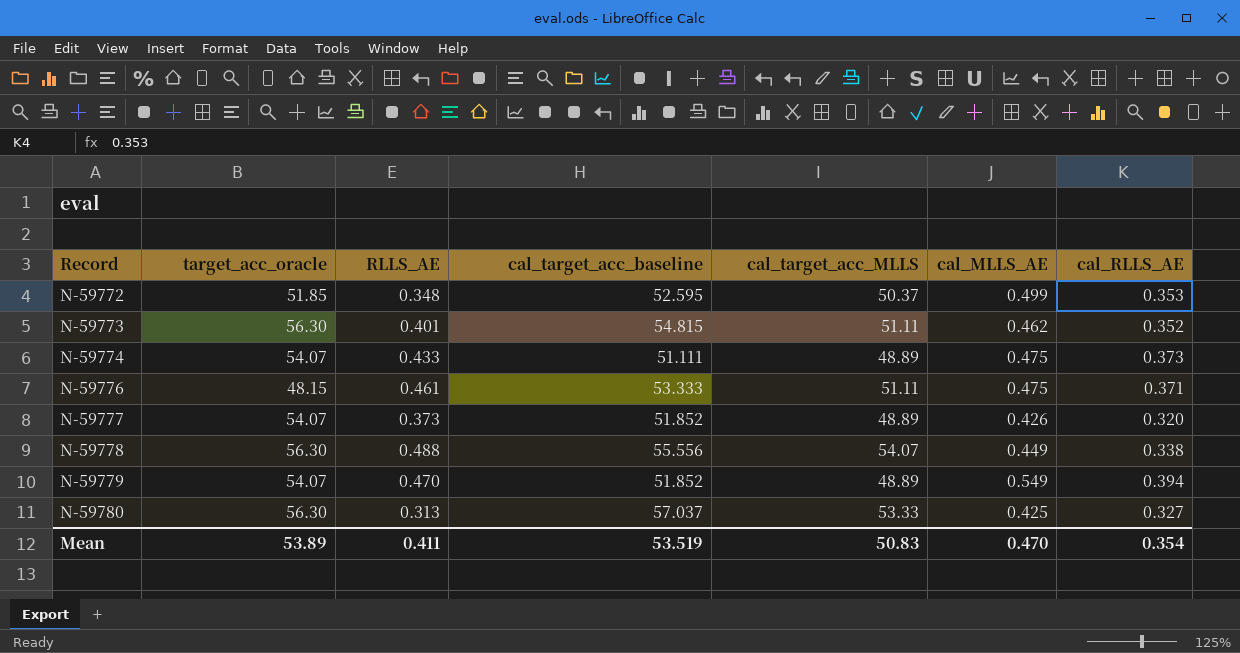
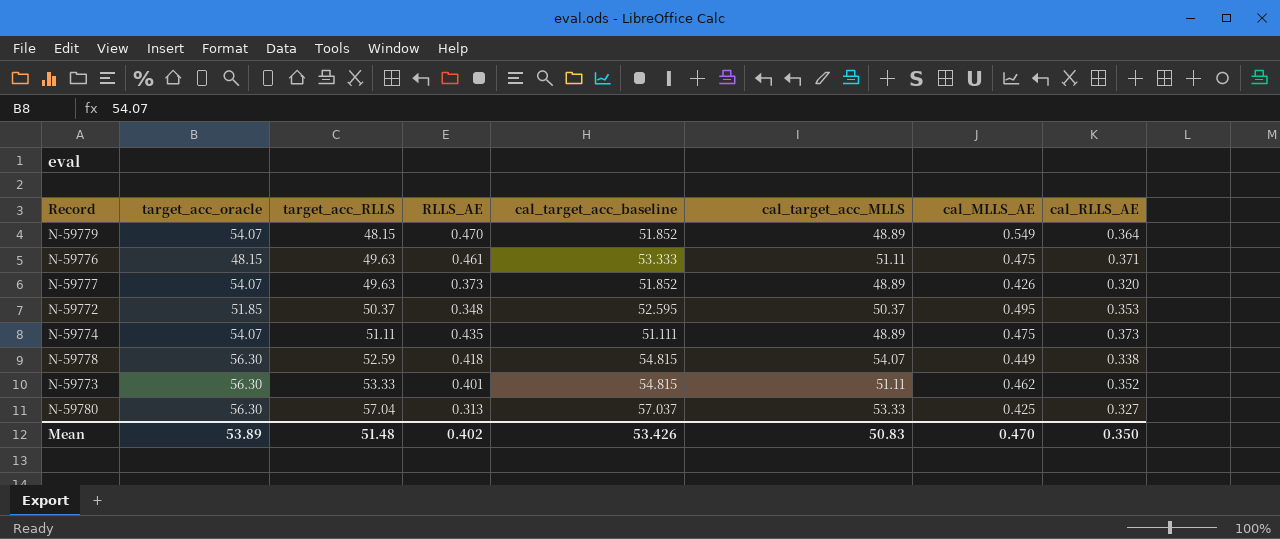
row order: Record ascending -> target_acc_RLLS ascending
column target_acc_RLLS | position: none -> 3
N-59779 | cal_RLLS_AE: 0.394 -> 0.364
N-59772 | cal_MLLS_AE: 0.499 -> 0.495
N-59774 | RLLS_AE: 0.433 -> 0.435
N-59778 | RLLS_AE: 0.488 -> 0.418
N-59778 | cal_target_acc_baseline: 55.556 -> 54.815
Mean | RLLS_AE: 0.411 -> 0.402
Mean | cal_target_acc_baseline: 53.519 -> 53.426
Mean | cal_RLLS_AE: 0.354 -> 0.350

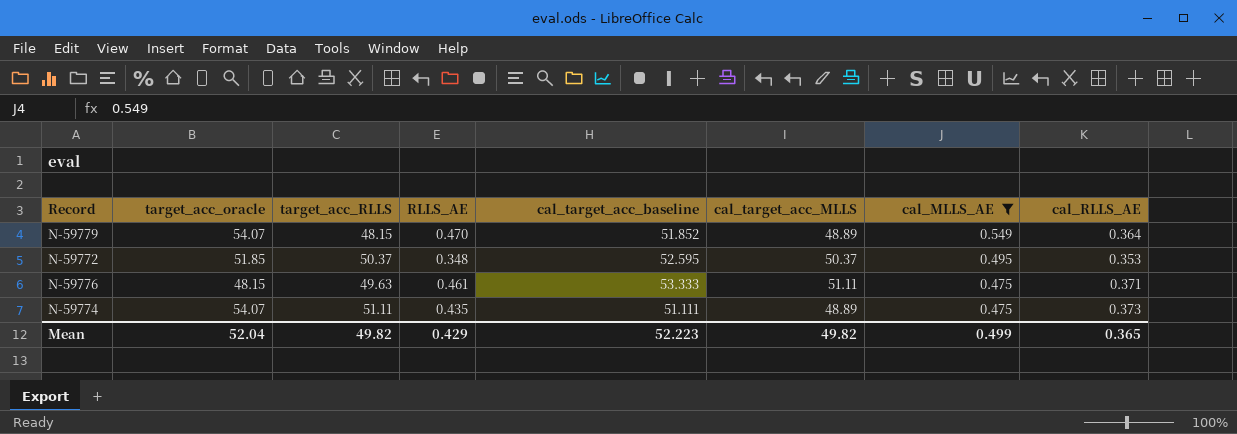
filter: none -> cal_MLLS_AE >= 0.475
row order: target_acc_RLLS ascending -> cal_MLLS_AE descending
Mean | target_acc_oracle: 53.89 -> 52.04
Mean | target_acc_RLLS: 51.48 -> 49.82
Mean | RLLS_AE: 0.402 -> 0.429
Mean | cal_target_acc_baseline: 53.426 -> 52.223
Mean | cal_target_acc_MLLS: 50.83 -> 49.82
Mean | cal_MLLS_AE: 0.470 -> 0.499
Mean | cal_RLLS_AE: 0.350 -> 0.365

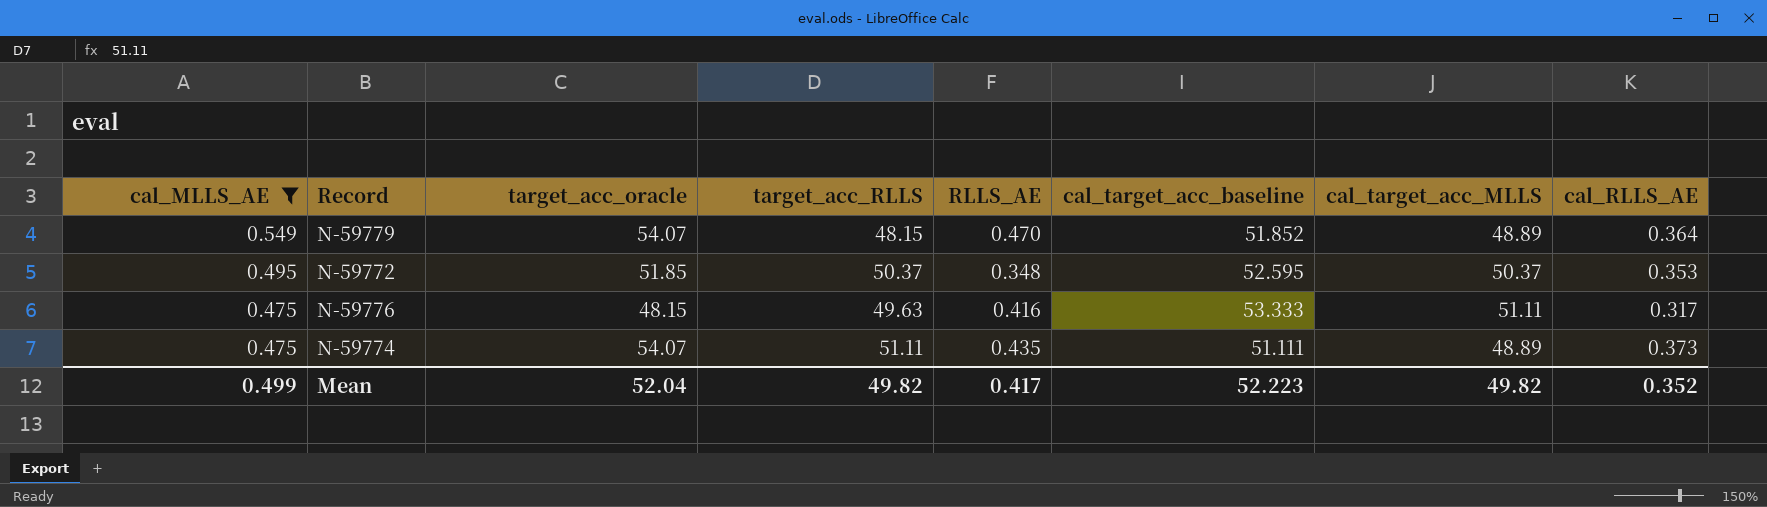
column cal_MLLS_AE | position: 7 -> 1
N-59776 | RLLS_AE: 0.461 -> 0.416
N-59776 | cal_RLLS_AE: 0.371 -> 0.317
Mean | RLLS_AE: 0.429 -> 0.417
Mean | cal_RLLS_AE: 0.365 -> 0.352

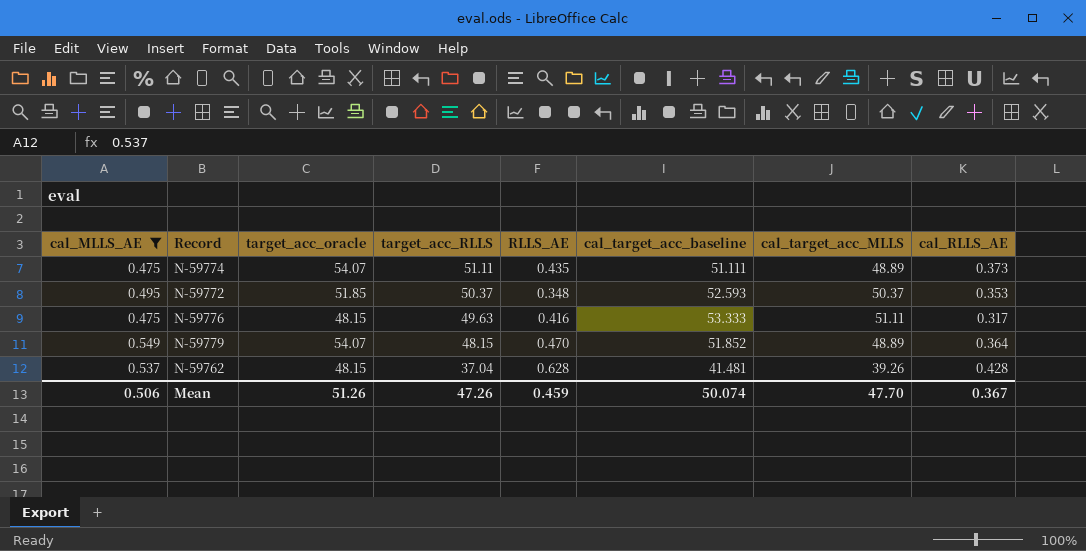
row order: cal_MLLS_AE descending -> target_acc_RLLS descending
N-59772 | cal_target_acc_baseline: 52.595 -> 52.593
row N-59762: none -> 0.537 | 48.15 | 37.04 | 0.628 | 41.481 | 39.26 | 0.428
Mean | cal_MLLS_AE: 0.499 -> 0.506
Mean | target_acc_oracle: 52.04 -> 51.26
Mean | target_acc_RLLS: 49.82 -> 47.26
Mean | RLLS_AE: 0.417 -> 0.459
Mean | cal_target_acc_baseline: 52.223 -> 50.074
Mean | cal_target_acc_MLLS: 49.82 -> 47.70
Mean | cal_RLLS_AE: 0.352 -> 0.367

